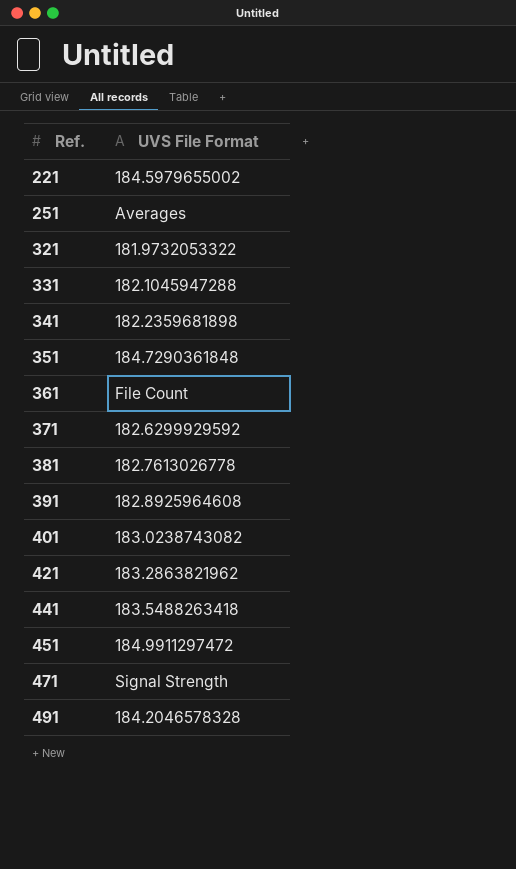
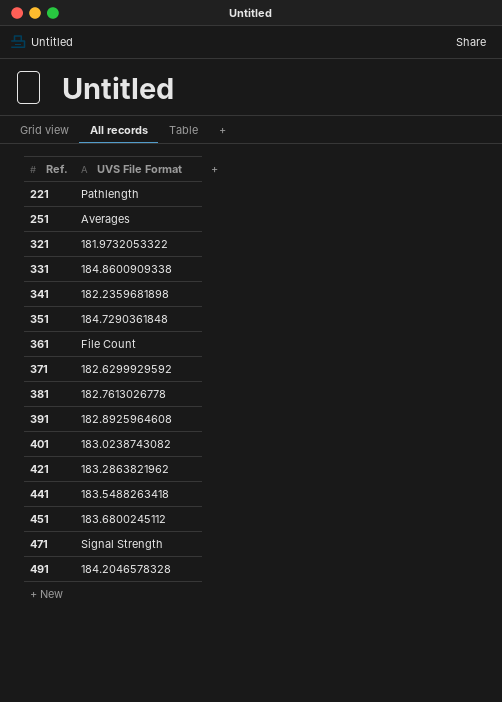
221 | UVS File Format: 184.5979655002 -> Pathlength
331 | UVS File Format: 182.1045947288 -> 184.8600909338
451 | UVS File Format: 184.9911297472 -> 183.6800245112

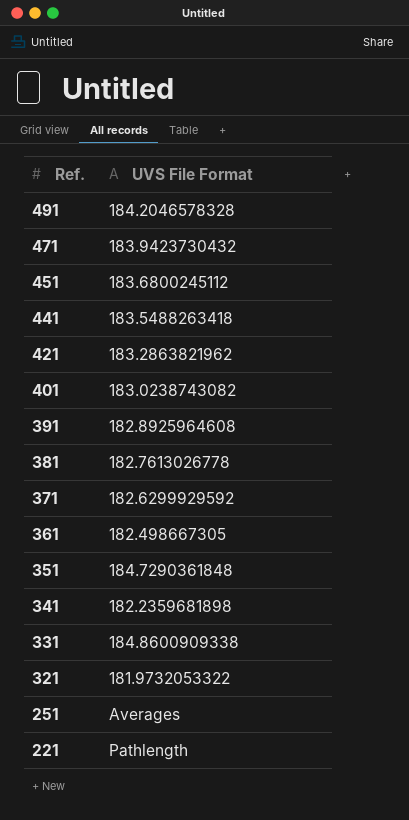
row order: Ref. ascending -> Ref. descending
471 | UVS File Format: Signal Strength -> 183.9423730432
361 | UVS File Format: File Count -> 182.498667305

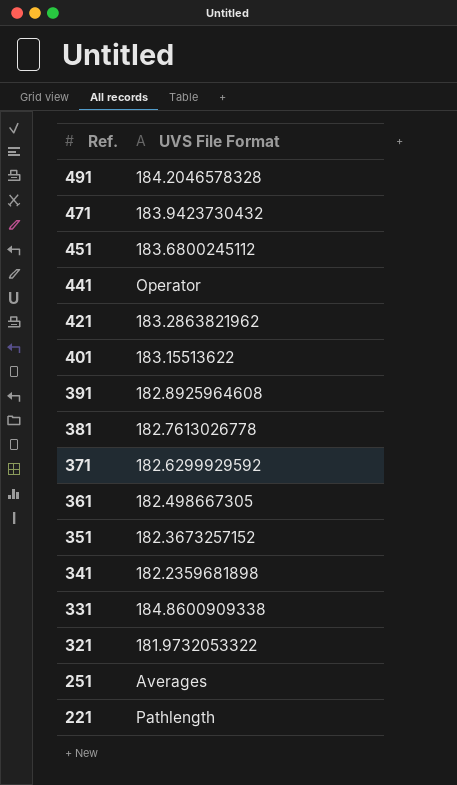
441 | UVS File Format: 183.5488263418 -> Operator
401 | UVS File Format: 183.0238743082 -> 183.15513622
351 | UVS File Format: 184.7290361848 -> 182.3673257152

